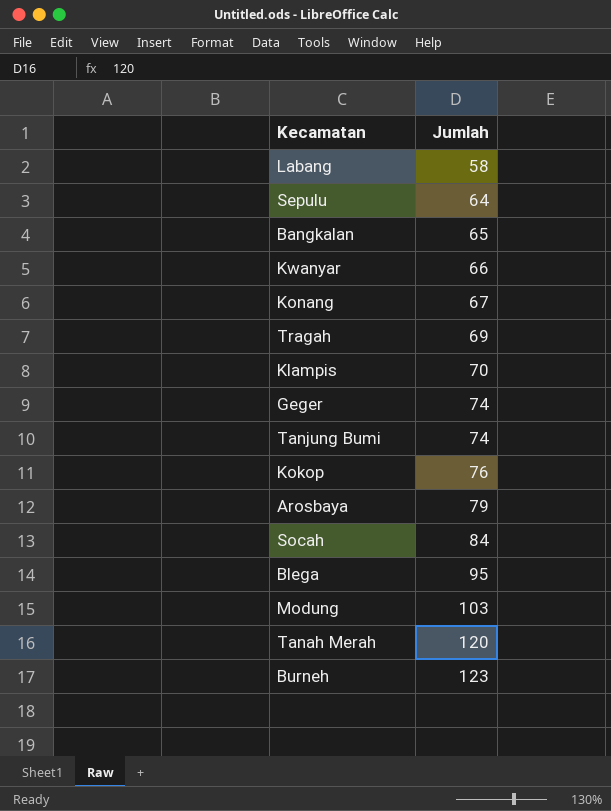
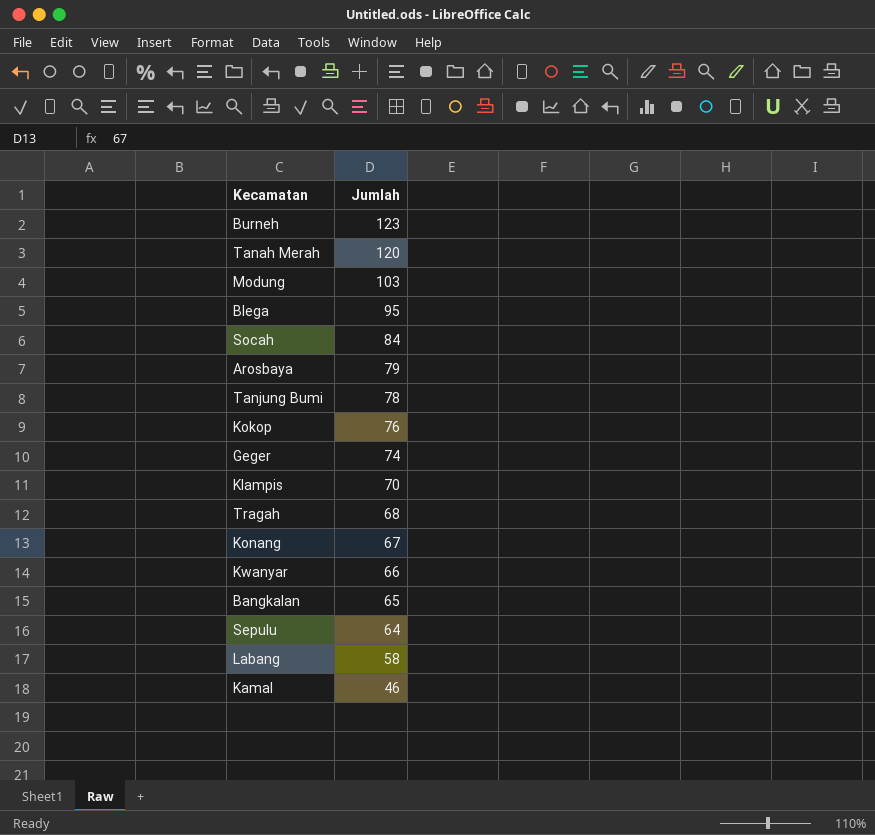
row order: Jumlah ascending -> Jumlah descending
Tanjung Bumi | Jumlah: 74 -> 78
Tragah | Jumlah: 69 -> 68
row Kamal: none -> 46

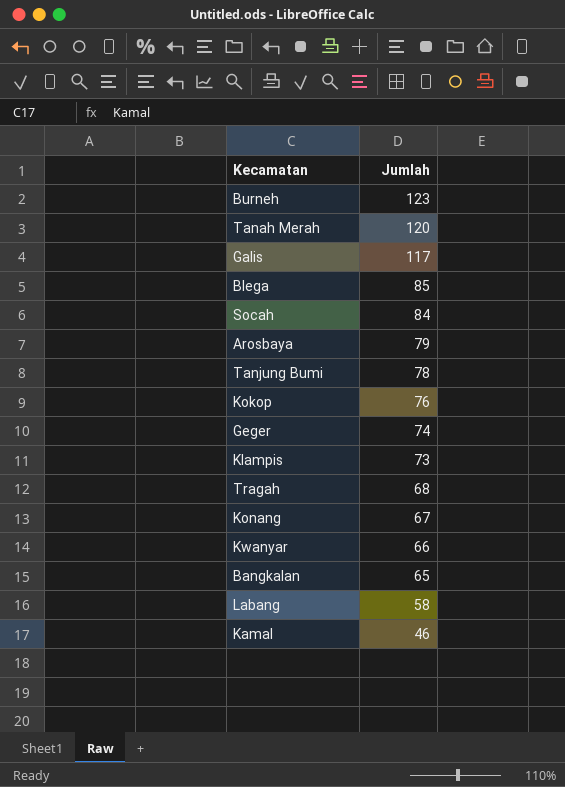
row Modung: 103 -> none
row Sepulu: 64 -> none
row Galis: none -> 117
Blega | Jumlah: 95 -> 85
Klampis | Jumlah: 70 -> 73

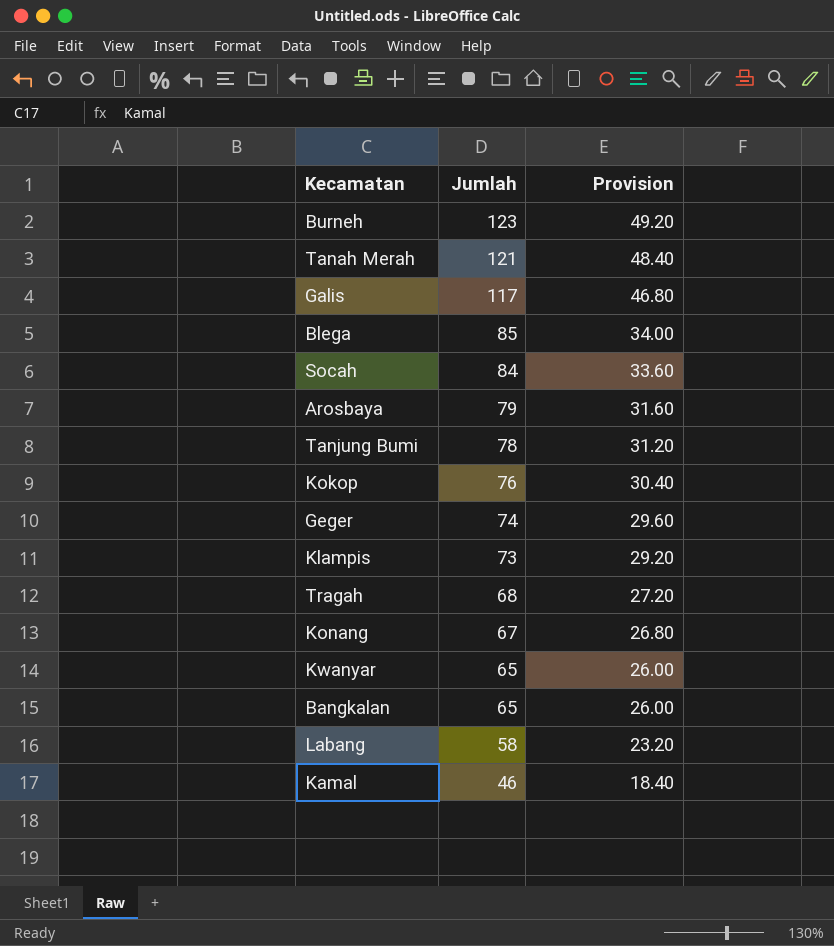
column Provision | formula: none -> [Jumlah] * 0.4
Tanah Merah | Jumlah: 120 -> 121
Kwanyar | Jumlah: 66 -> 65

